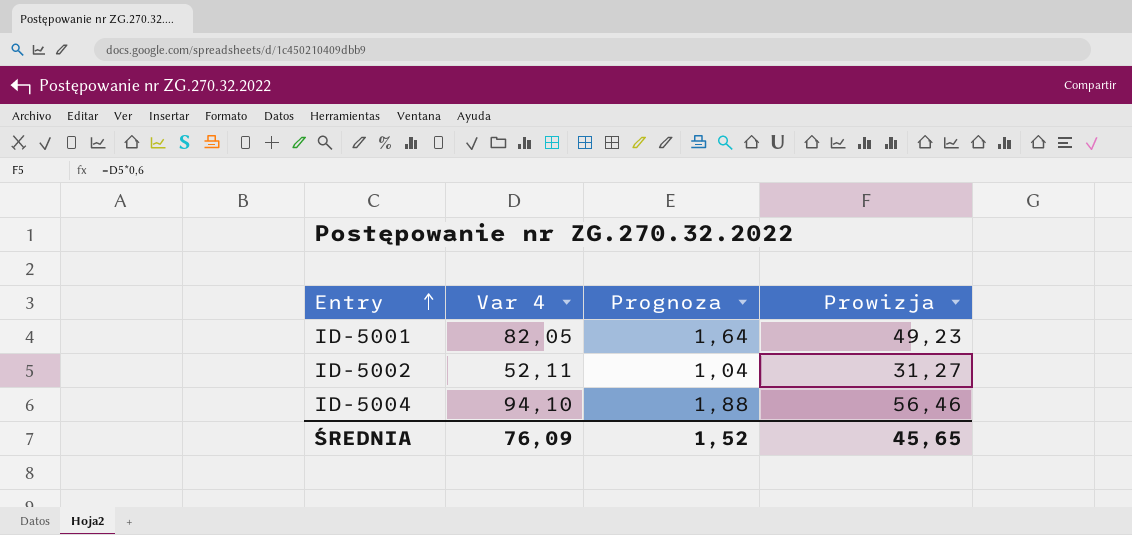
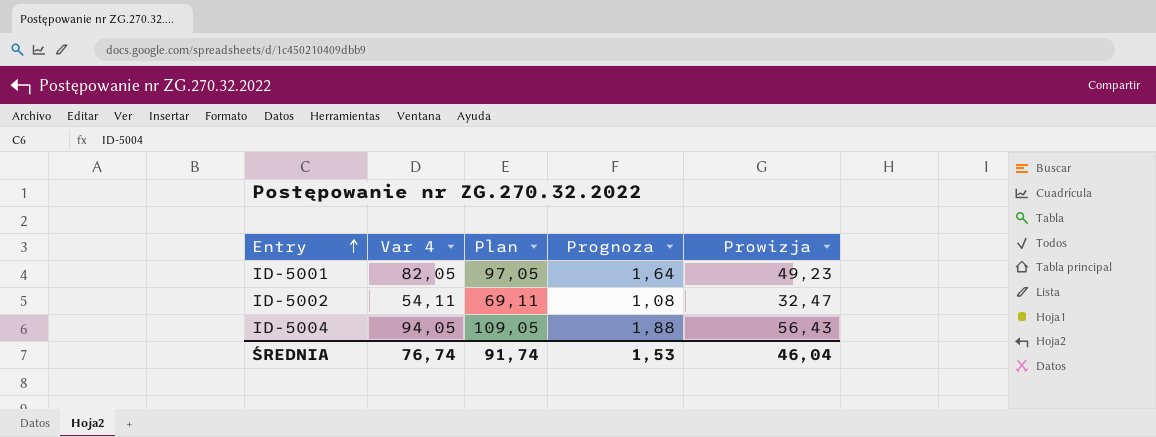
column Plan | formula: none -> [Var 4] + 15
ID-5002 | Var 4: 52,11 -> 54,11
ID-5002 | Prognoza: 1,04 -> 1,08
ID-5002 | Prowizja: 31,27 -> 32,47
ID-5004 | Var 4: 94,10 -> 94,05
ID-5004 | Prowizja: 56,46 -> 56,43
ŚREDNIA | Var 4: 76,09 -> 76,74
ŚREDNIA | Prognoza: 1,52 -> 1,53
ŚREDNIA | Prowizja: 45,65 -> 46,04

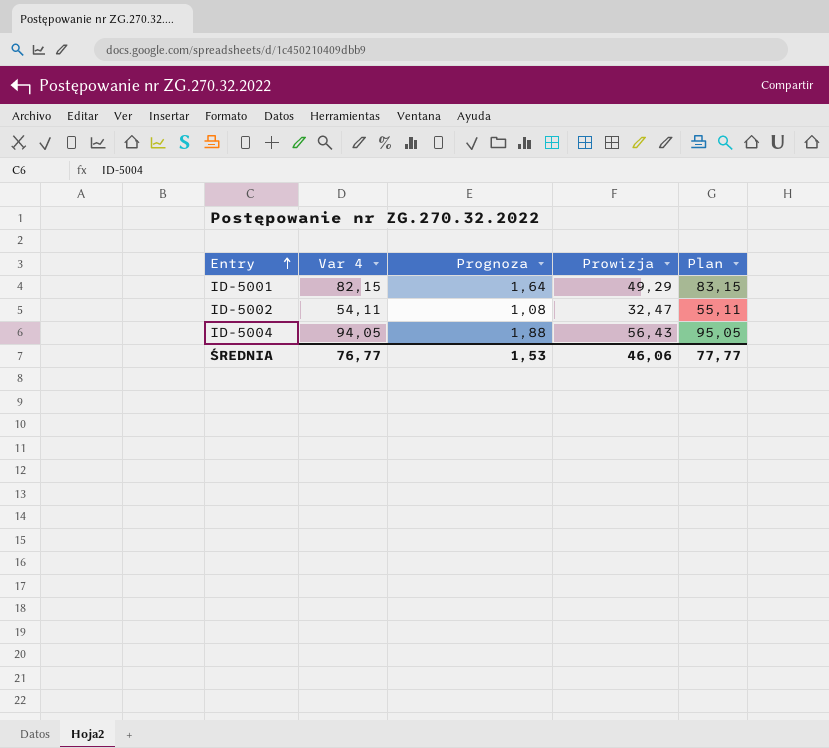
column Plan | formula: [Var 4] + 15 -> [Var 4] + 1
column Plan | position: 3 -> 5
ID-5001 | Var 4: 82,05 -> 82,15
ID-5001 | Prowizja: 49,23 -> 49,29
ŚREDNIA | Var 4: 76,74 -> 76,77
ŚREDNIA | Prowizja: 46,04 -> 46,06
ŚREDNIA | Plan: 91,74 -> 77,77

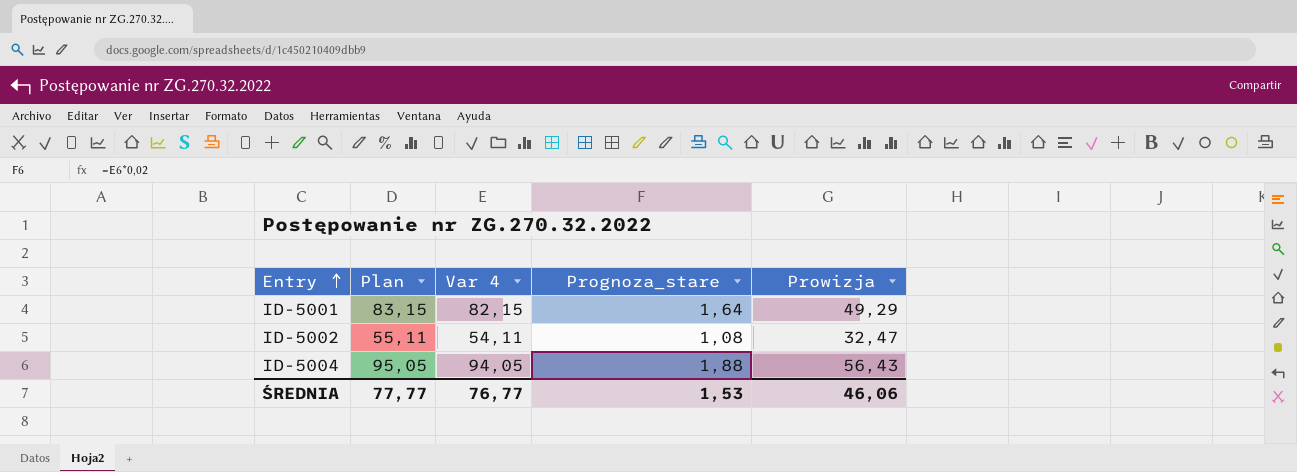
column Plan | position: 5 -> 2
column name: Prognoza -> Prognoza_stare

